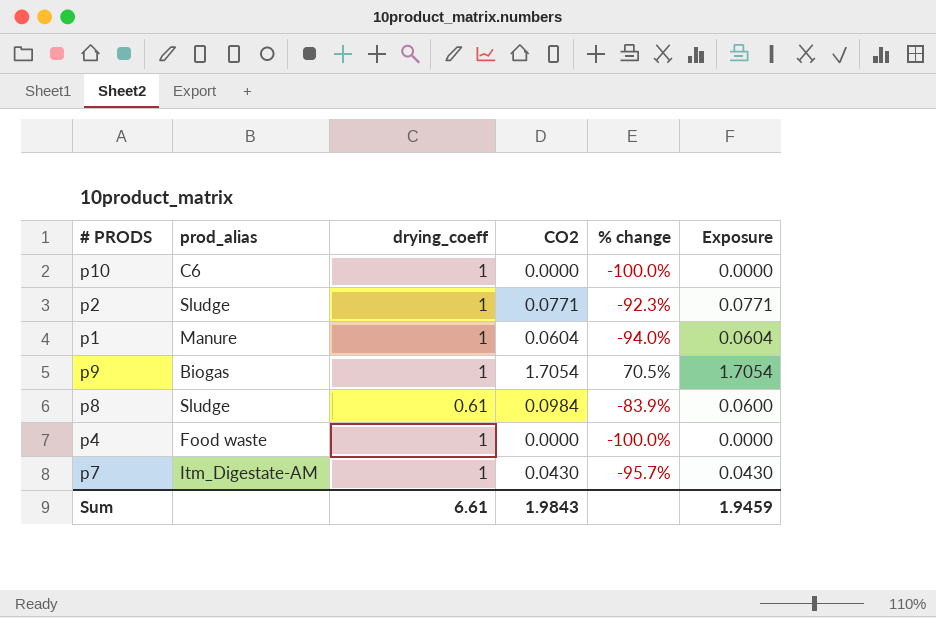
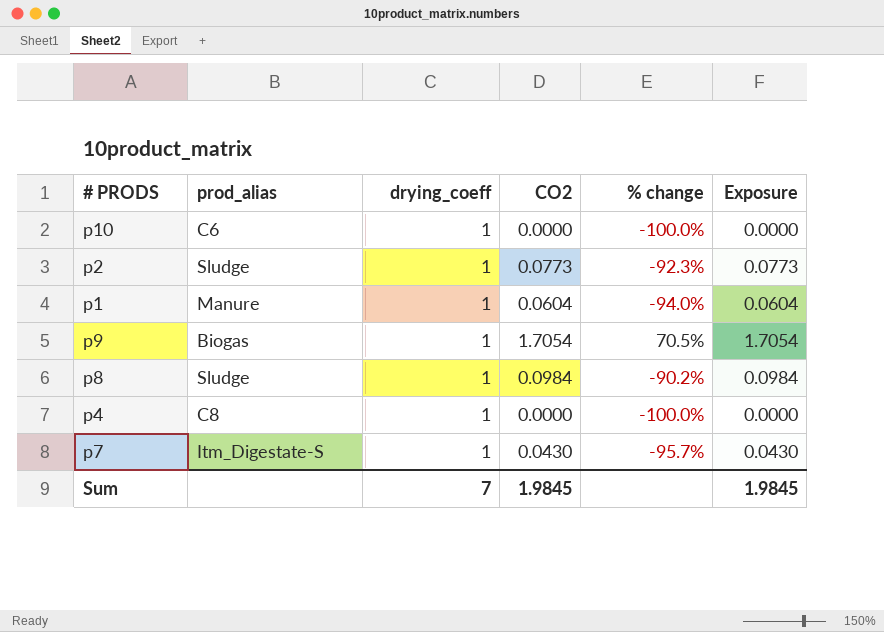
p2 | CO2: 0.0771 -> 0.0773
p2 | Exposure: 0.0771 -> 0.0773
p8 | drying_coeff: 0.61 -> 1
p8 | % change: -83.9% -> -90.2%
p8 | Exposure: 0.0600 -> 0.0984
p4 | prod_alias: Food waste -> C8
p7 | prod_alias: Itm_Digestate-AM -> Itm_Digestate-S
Sum | drying_coeff: 6.61 -> 7
Sum | CO2: 1.9843 -> 1.9845
Sum | Exposure: 1.9459 -> 1.9845

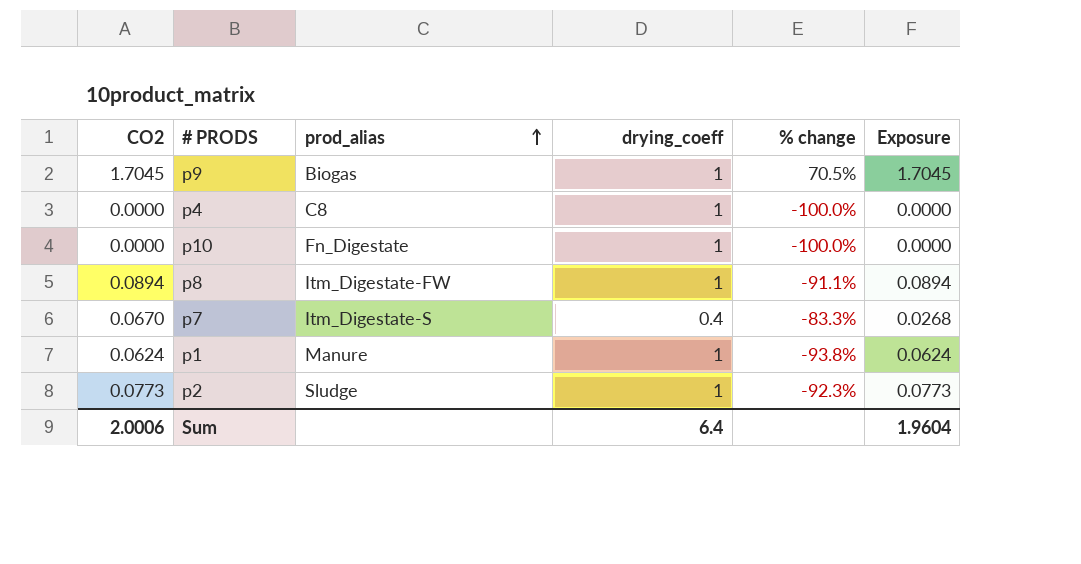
row order: none -> prod_alias ascending
column CO2 | position: 4 -> 1
p9 | CO2: 1.7054 -> 1.7045
p9 | Exposure: 1.7054 -> 1.7045
p10 | prod_alias: C6 -> Fn_Digestate
p8 | CO2: 0.0984 -> 0.0894
p8 | prod_alias: Sludge -> Itm_Digestate-FW
p8 | % change: -90.2% -> -91.1%
p8 | Exposure: 0.0984 -> 0.0894
p7 | CO2: 0.0430 -> 0.0670
p7 | drying_coeff: 1 -> 0.4
p7 | % change: -95.7% -> -83.3%
p7 | Exposure: 0.0430 -> 0.0268
p1 | CO2: 0.0604 -> 0.0624
p1 | % change: -94.0% -> -93.8%
p1 | Exposure: 0.0604 -> 0.0624
Sum | CO2: 1.9845 -> 2.0006
Sum | drying_coeff: 7 -> 6.4
Sum | Exposure: 1.9845 -> 1.9604

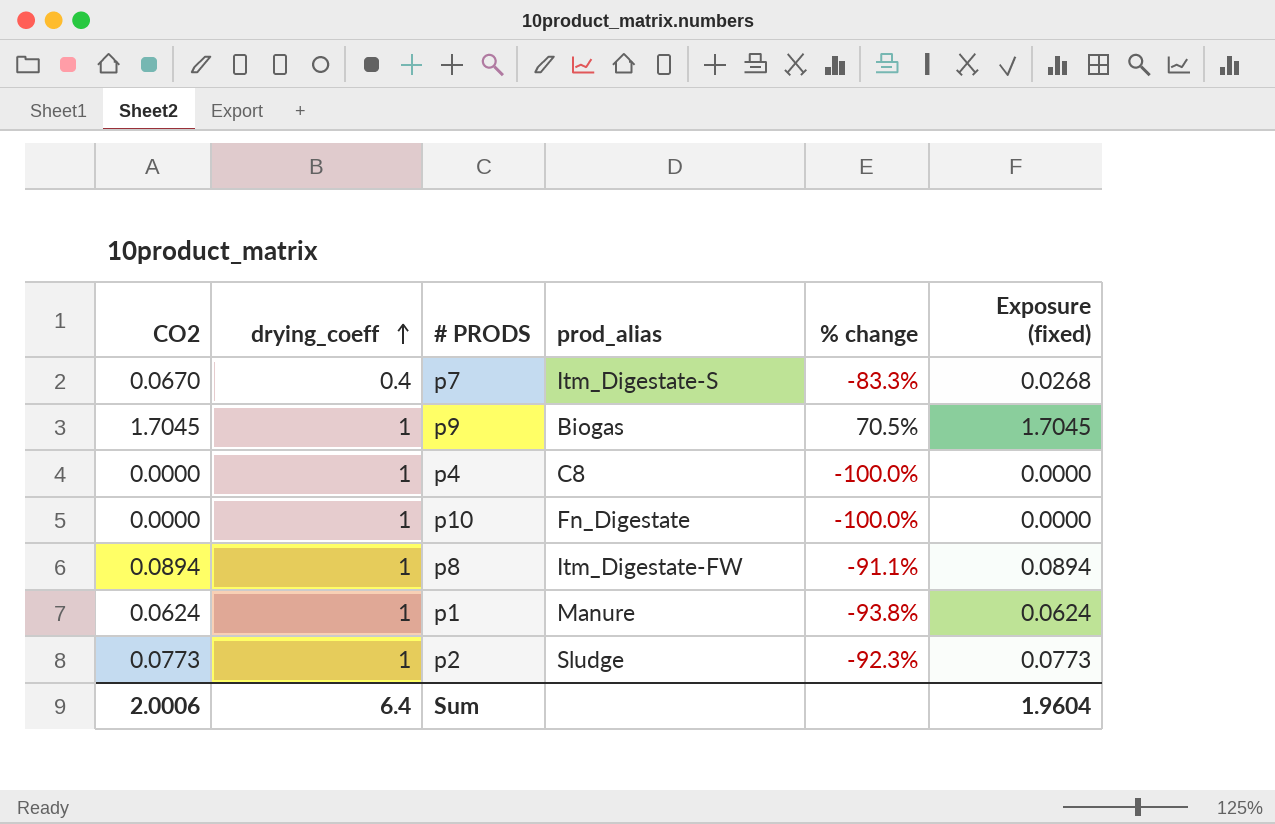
row order: prod_alias ascending -> drying_coeff ascending
column drying_coeff | position: 4 -> 2
column name: Exposure -> Exposure (fixed)

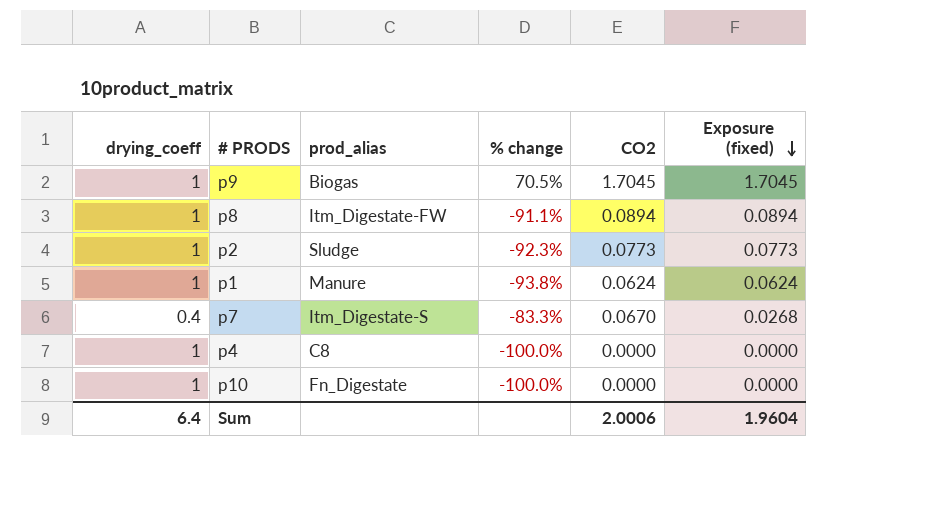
row order: drying_coeff ascending -> Exposure (fixed) descending
column CO2 | position: 1 -> 5

